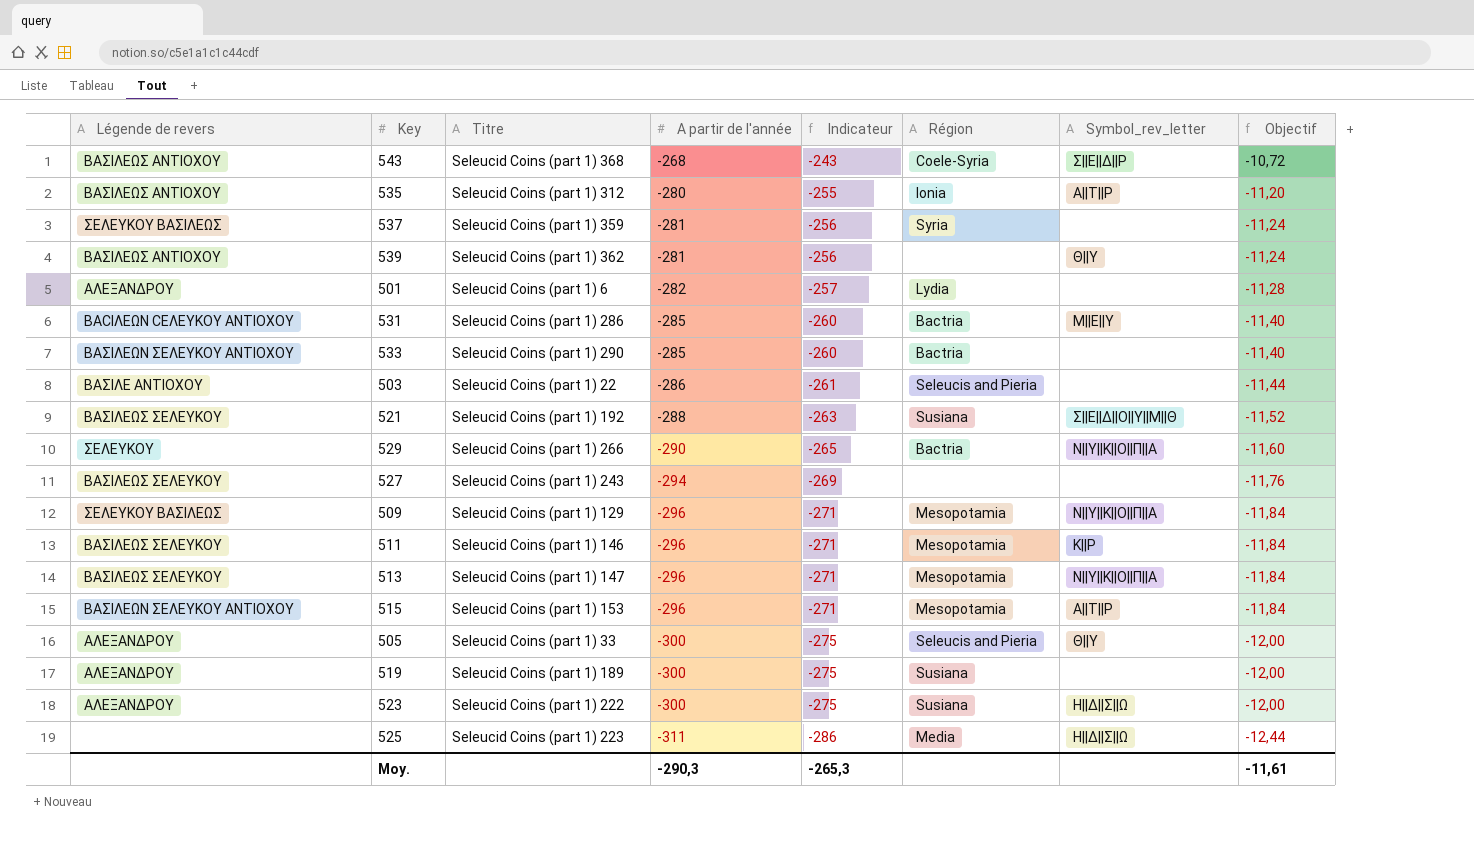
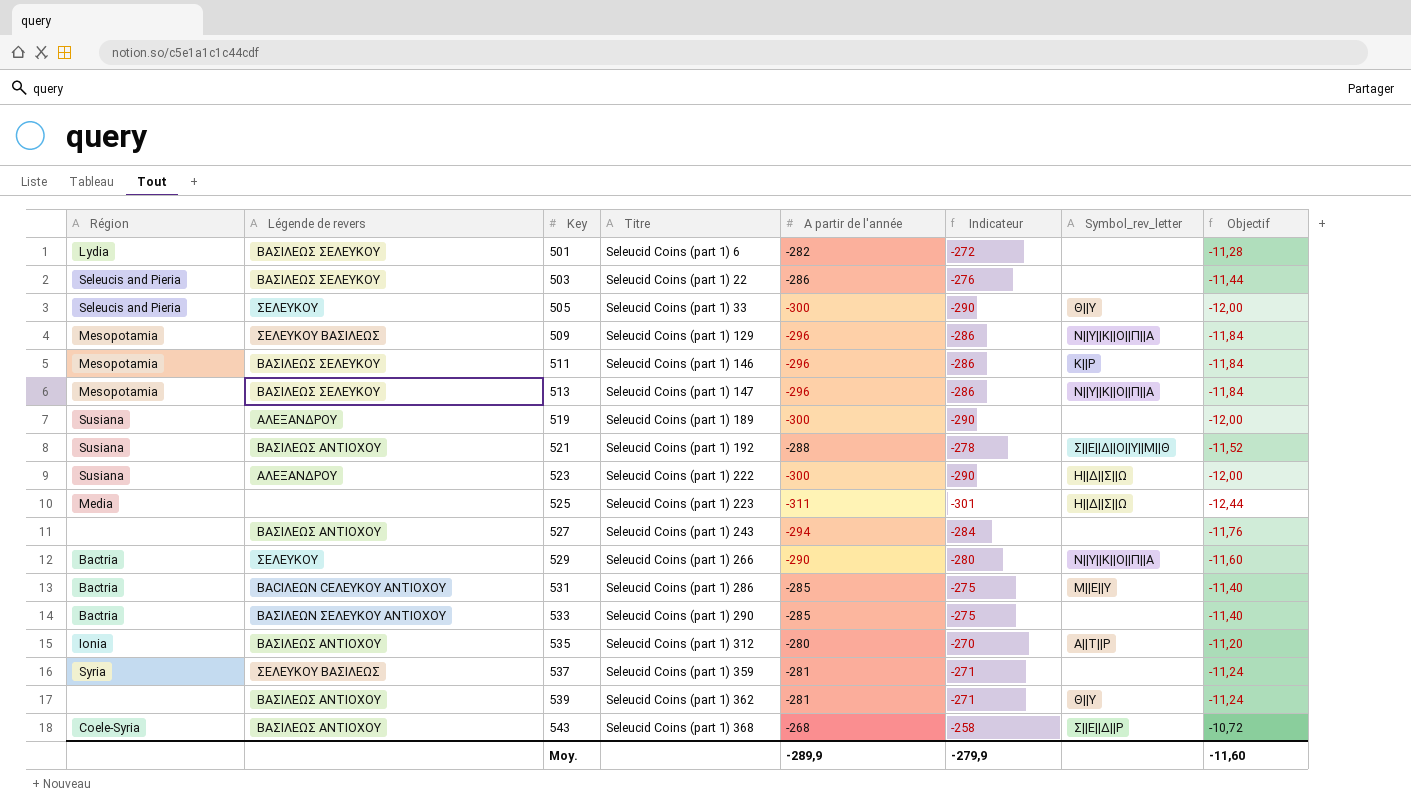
row order: A partir de l'année descending -> Key ascending
column Région | position: 6 -> 1
column Indicateur | formula: [A partir de l'année] + 25 -> [A partir de l'année] + 10
row 515: BAΣΙΛΕΩN ΣΕΛΕΥΚΟΥ ANTIOXOY | Seleucid Coins (part 1) 153 | -296 | -271 | Mesopotamia | Α||Τ||Ρ | -11,84 -> none
501 | Légende de revers: ΑΛΕΞΑΝΔΡΟΥ -> BAΣΙΛΕΩΣ ΣΕΛΕΥΚΟΥ
503 | Légende de revers: BAΣΙΛΕ ANTIOXOY -> BAΣΙΛΕΩΣ ΣΕΛΕΥΚΟΥ
505 | Légende de revers: ΑΛΕΞΑΝΔΡΟΥ -> ΣΕΛΕΥΚΟΥ
521 | Légende de revers: BAΣΙΛΕΩΣ ΣΕΛΕΥΚΟΥ -> BAΣΙΛΕΩΣ ANTIOXOY
527 | Légende de revers: BAΣΙΛΕΩΣ ΣΕΛΕΥΚΟΥ -> BAΣΙΛΕΩΣ ANTIOXOΥ
Moy. | A partir de l'année: -290,3 -> -289,9
Moy. | Indicateur: -265,3 -> -279,9
Moy. | Objectif: -11,61 -> -11,60

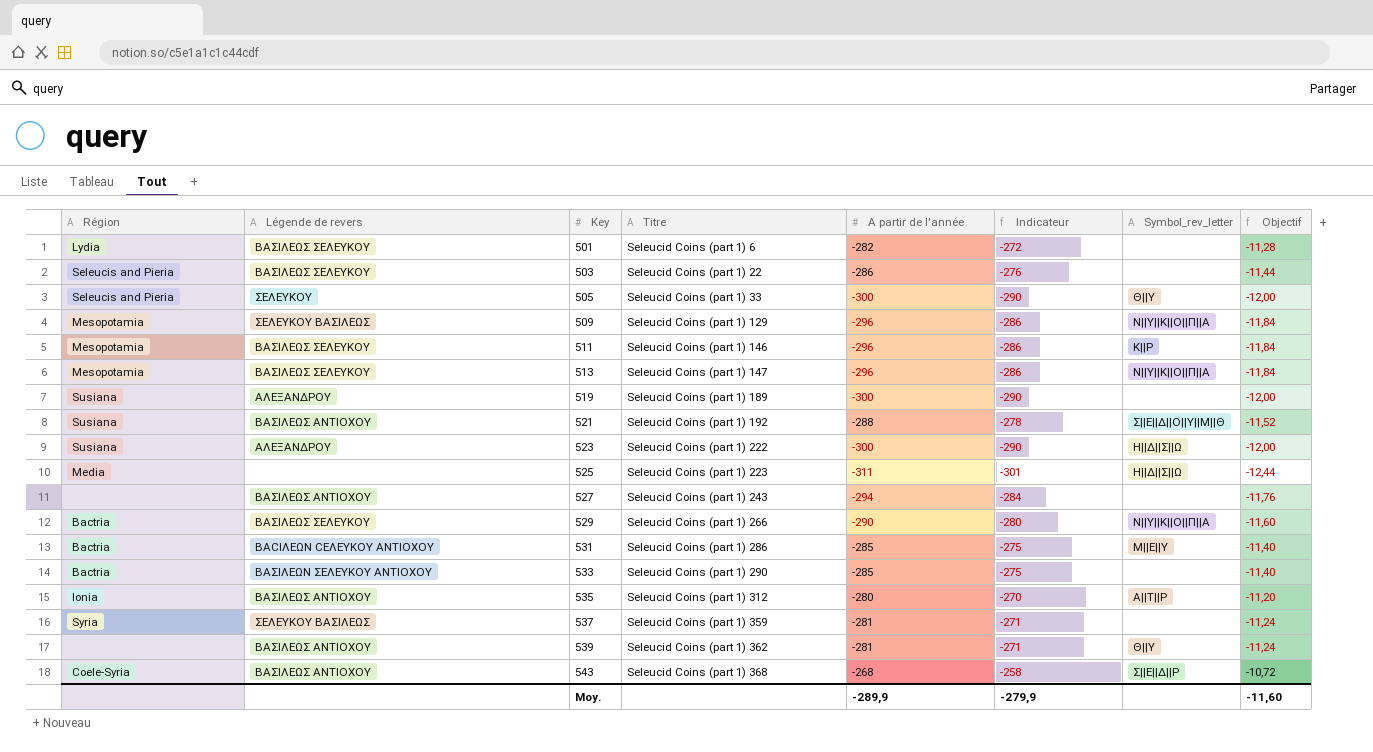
529 | Légende de revers: ΣΕΛΕΥΚΟΥ -> BAΣΙΛΕΩΣ ΣΕΛΕΥΚΟΥ

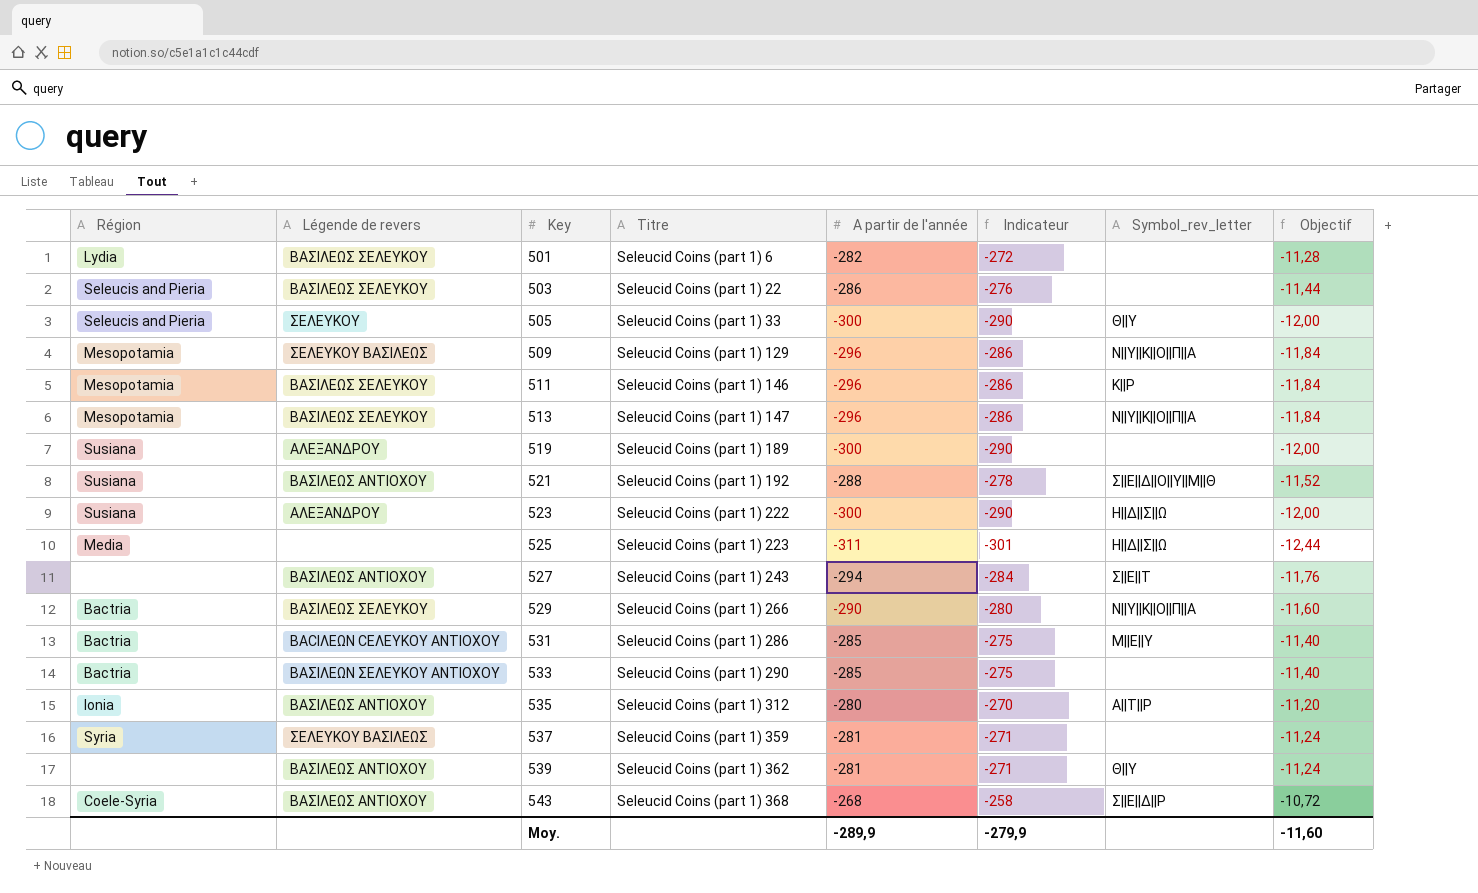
527 | Symbol_rev_letter: none -> Σ||Ε||Τ

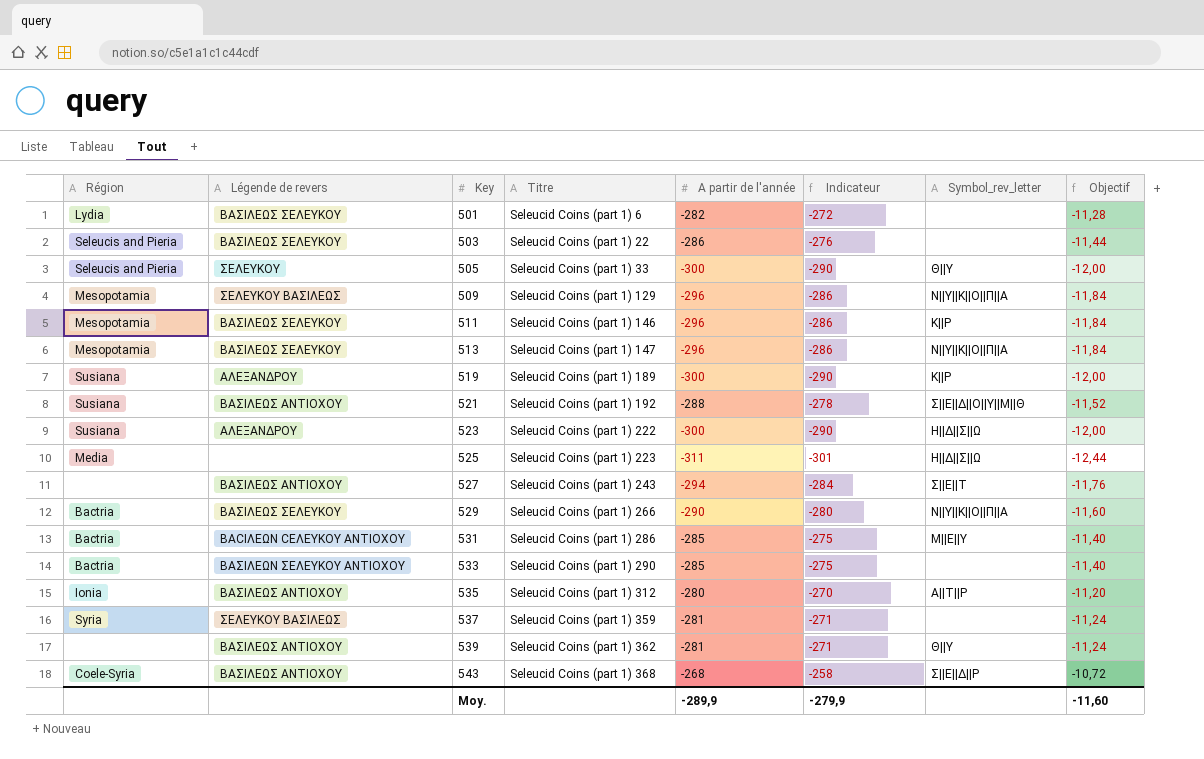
519 | Symbol_rev_letter: none -> Κ||Ρ

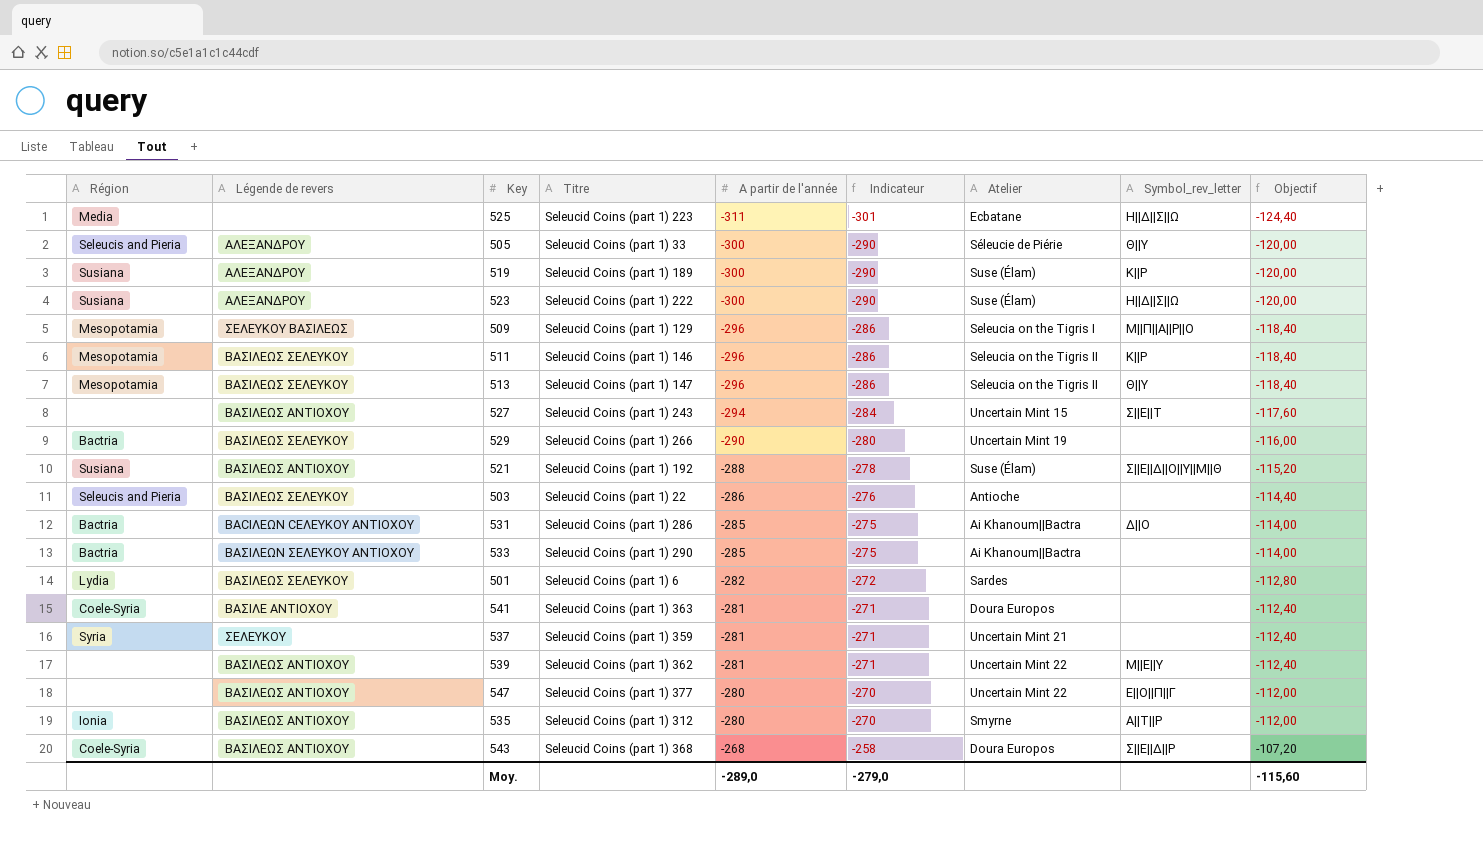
row order: Key ascending -> A partir de l'année ascending
column Atelier | position: none -> 7
column Objectif | formula: [A partir de l'année] * 0,04 -> [A partir de l'année] * 0,4
505 | Légende de revers: ΣΕΛΕΥΚΟΥ -> ΑΛΕΞΑΝΔΡΟΥ
509 | Symbol_rev_letter: Ν||Υ||Κ||Ο||Π||Α -> Μ||Π||Α||Ρ||Ο
513 | Symbol_rev_letter: Ν||Υ||Κ||Ο||Π||Α -> Θ||Υ
529 | Symbol_rev_letter: Ν||Υ||Κ||Ο||Π||Α -> none
531 | Symbol_rev_letter: Μ||Ε||Υ -> Δ||Ο
row 541: none -> Coele-Syria | BAΣΙΛΕ ANTIOXOY | Seleucid Coins (part 1) 363 | -281 | -271 | Doura Europos | none | -112,40
537 | Légende de revers: ΣΕΛΕΥΚΟΥ BAΣΙΛΕΩΣ -> ΣΕΛΕΥΚΟΥ
539 | Symbol_rev_letter: Θ||Υ -> Μ||Ε||Υ
row 547: none -> none | BAΣΙΛΕΩΣ ANTIOXOY | Seleucid Coins (part 1) 377 | -280 | -270 | Uncertain Mint 22 | Ε||Ο||Π||Γ | -112,00
Moy. | A partir de l'année: -289,9 -> -289,0
Moy. | Indicateur: -279,9 -> -279,0
Moy. | Objectif: -11,60 -> -115,60

